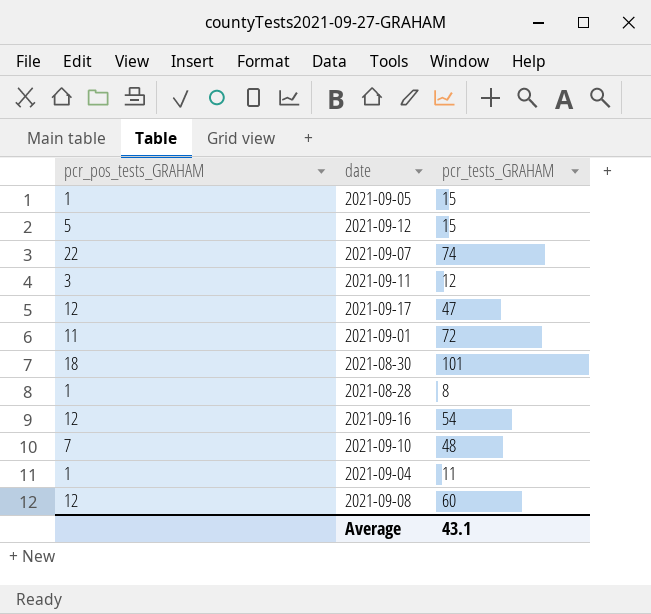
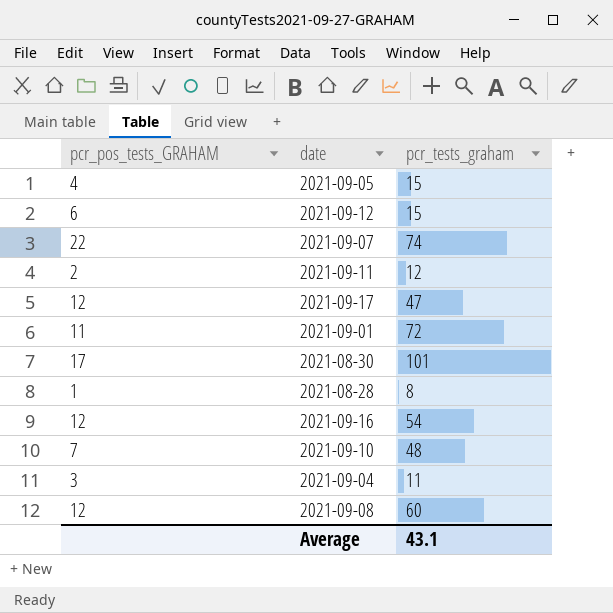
column name: pcr_tests_GRAHAM -> pcr_tests_graham
2021-09-05 | pcr_pos_tests_GRAHAM: 1 -> 4
2021-09-12 | pcr_pos_tests_GRAHAM: 5 -> 6
2021-09-11 | pcr_pos_tests_GRAHAM: 3 -> 2
2021-08-30 | pcr_pos_tests_GRAHAM: 18 -> 17
2021-09-04 | pcr_pos_tests_GRAHAM: 1 -> 3

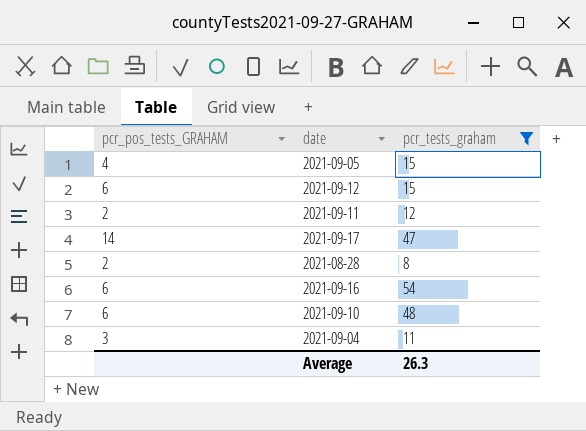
filter: none -> pcr_tests_graham <= 54
2021-09-17 | pcr_pos_tests_GRAHAM: 12 -> 14
2021-08-28 | pcr_pos_tests_GRAHAM: 1 -> 2
2021-09-16 | pcr_pos_tests_GRAHAM: 12 -> 6
2021-09-10 | pcr_pos_tests_GRAHAM: 7 -> 6
Average | pcr_tests_graham: 43.1 -> 26.3

